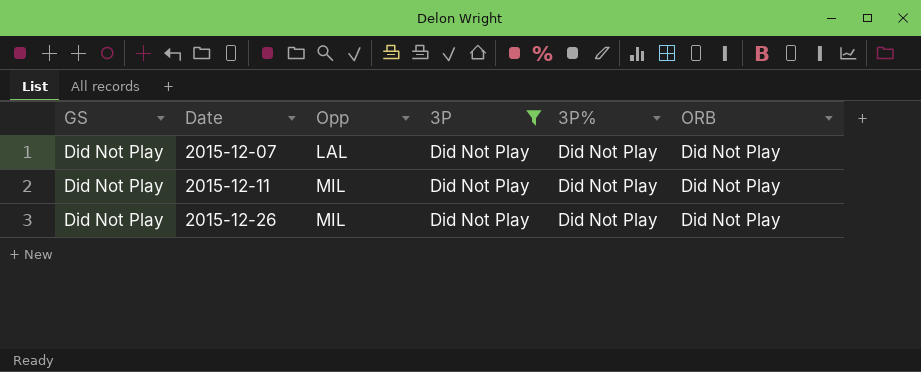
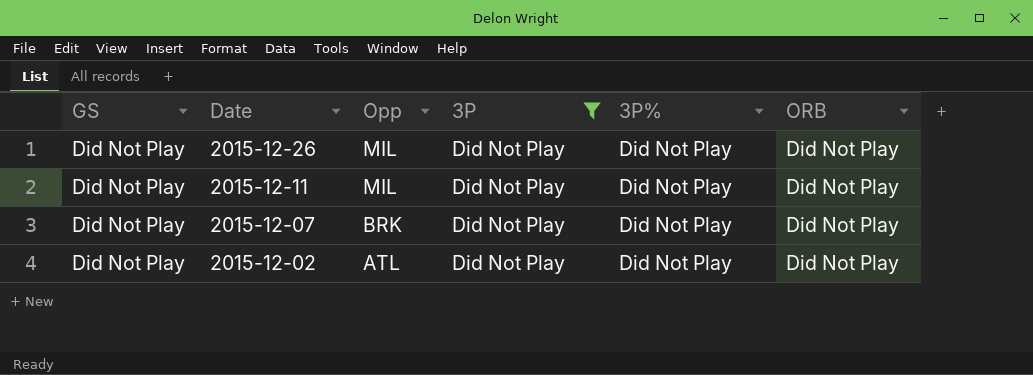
row order: Date ascending -> Date descending
2015-12-07 | Opp: LAL -> BRK
row 2015-12-02: none -> Did Not Play | ATL | Did Not Play | Did Not Play | Did Not Play

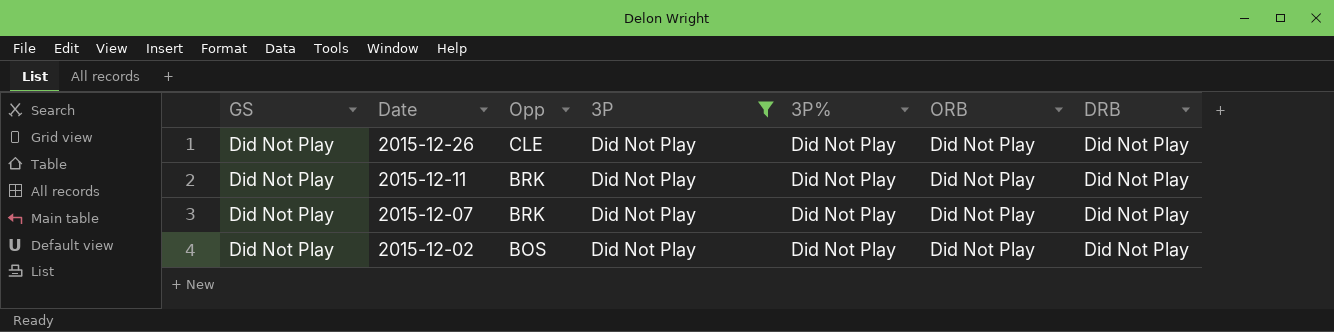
column DRB | position: none -> 7
2015-12-26 | Opp: MIL -> CLE
2015-12-11 | Opp: MIL -> BRK
2015-12-02 | Opp: ATL -> BOS

